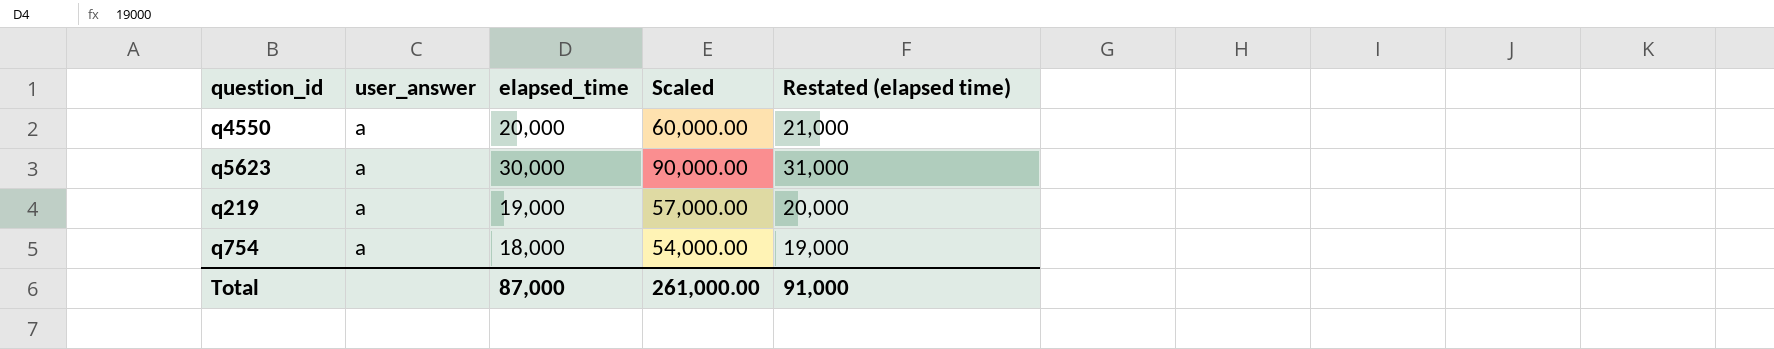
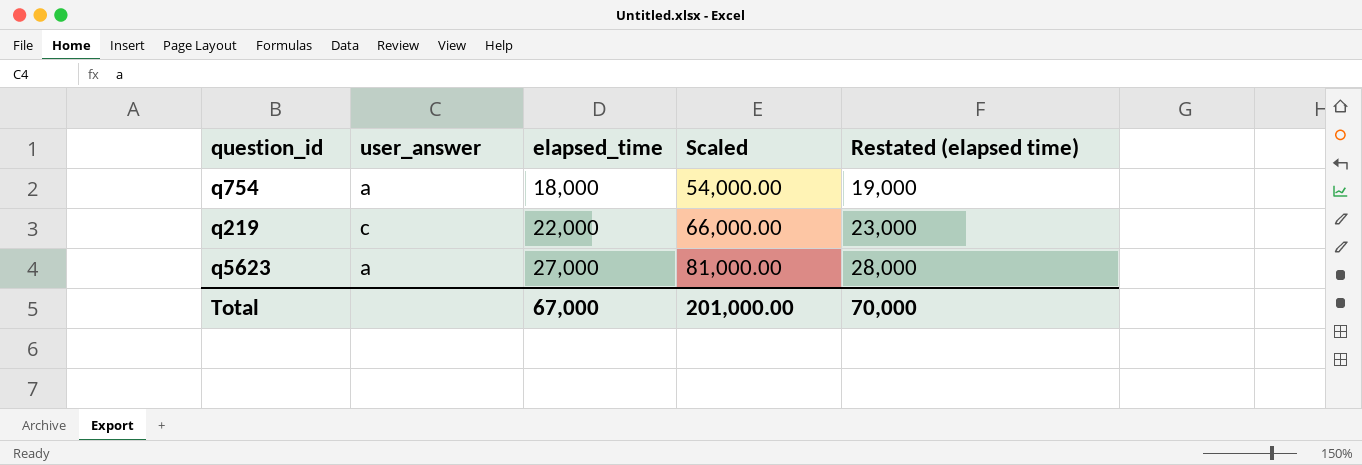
row order: none -> elapsed_time ascending
row q4550: a | 20,000 | 60,000.00 | 21,000 -> none
q219 | user_answer: a -> c
q219 | elapsed_time: 19,000 -> 22,000
q219 | Scaled: 57,000.00 -> 66,000.00
q219 | Restated (elapsed time): 20,000 -> 23,000
q5623 | elapsed_time: 30,000 -> 27,000
q5623 | Scaled: 90,000.00 -> 81,000.00
q5623 | Restated (elapsed time): 31,000 -> 28,000
Total | elapsed_time: 87,000 -> 67,000
Total | Scaled: 261,000.00 -> 201,000.00
Total | Restated (elapsed time): 91,000 -> 70,000

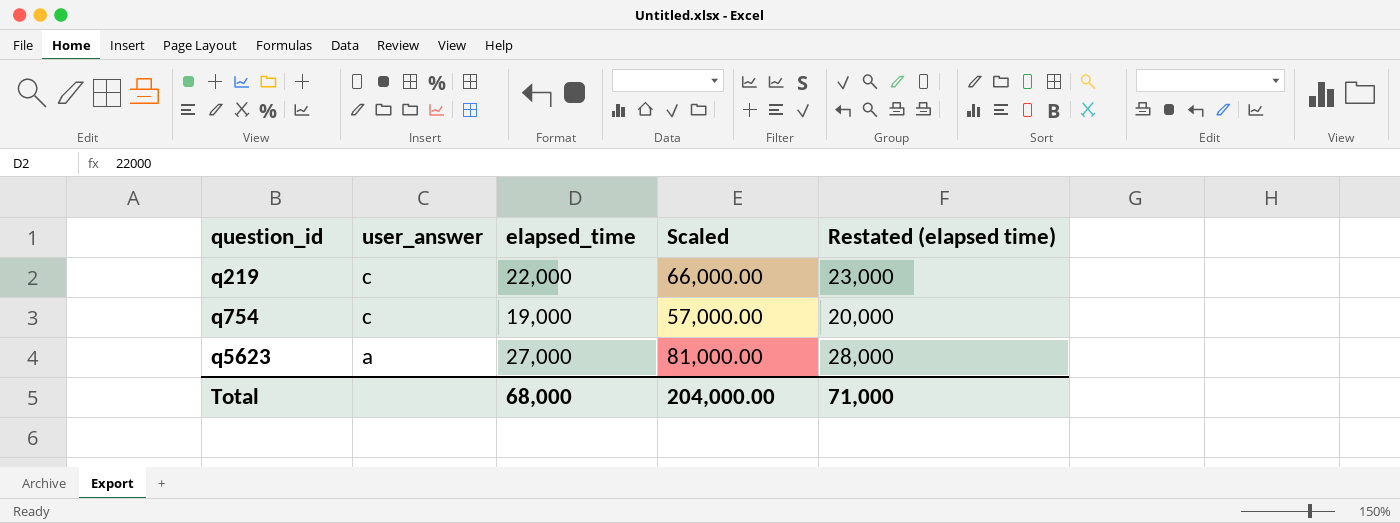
row order: elapsed_time ascending -> question_id ascending
q754 | user_answer: a -> c
q754 | elapsed_time: 18,000 -> 19,000
q754 | Scaled: 54,000.00 -> 57,000.00
q754 | Restated (elapsed time): 19,000 -> 20,000
Total | elapsed_time: 67,000 -> 68,000
Total | Scaled: 201,000.00 -> 204,000.00
Total | Restated (elapsed time): 70,000 -> 71,000

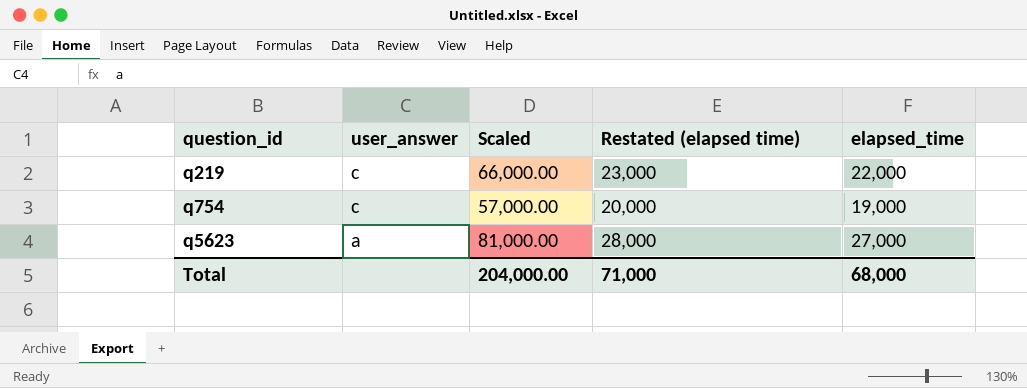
column elapsed_time | position: 3 -> 5

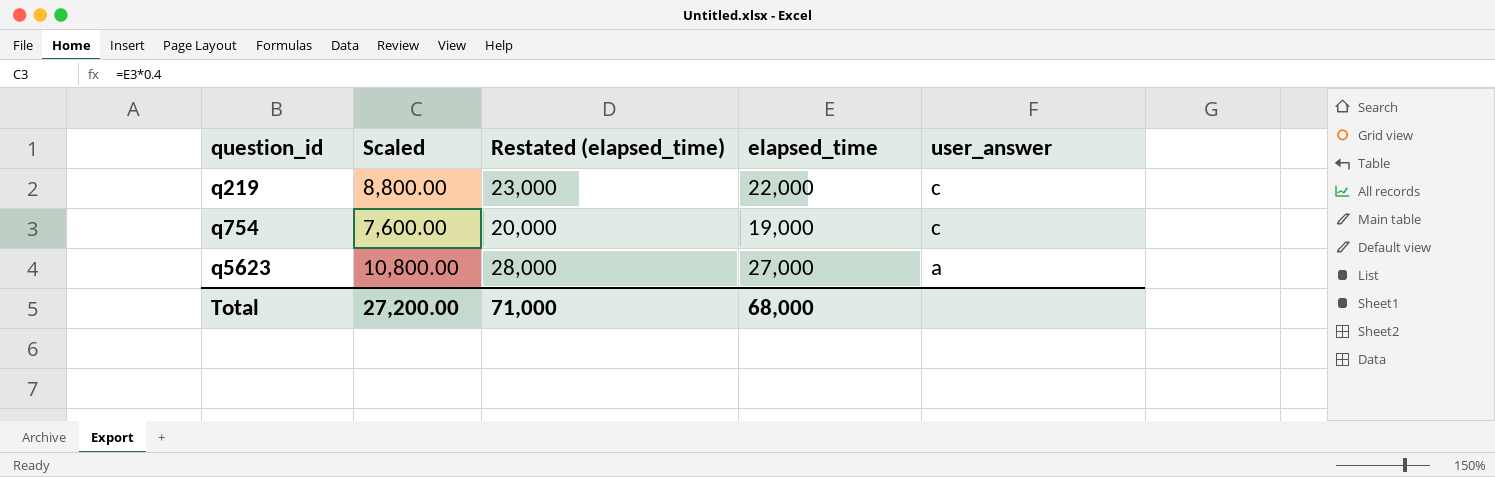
column Scaled | formula: [elapsed_time] * 3 -> [elapsed_time] * 0.4
column name: Restated (elapsed time) -> Restated (elapsed_time)
column user_answer | position: 2 -> 5
Total | Scaled: 204,000.00 -> 27,200.00

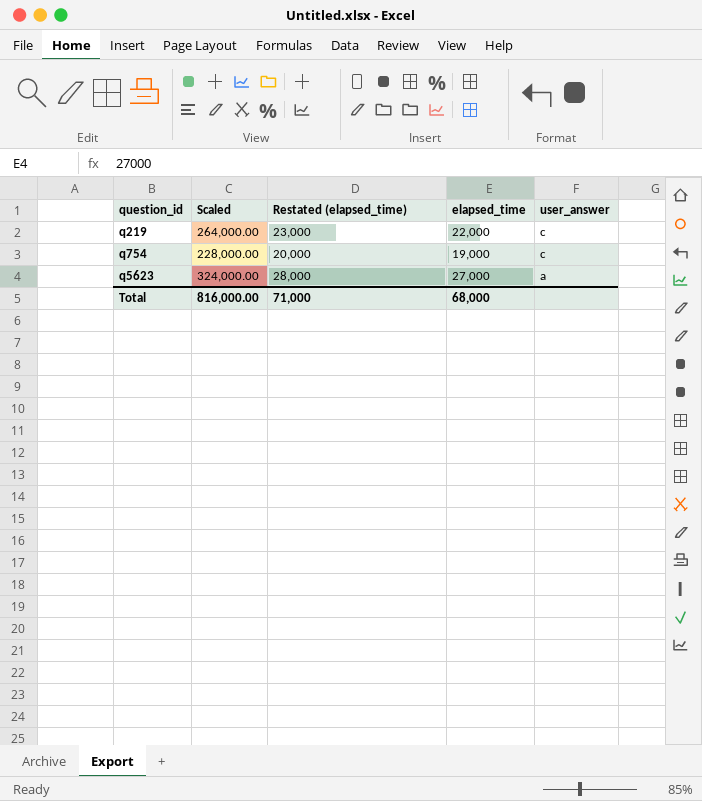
column Scaled | formula: [elapsed_time] * 0.4 -> [elapsed_time] * 12
Total | Scaled: 27,200.00 -> 816,000.00

